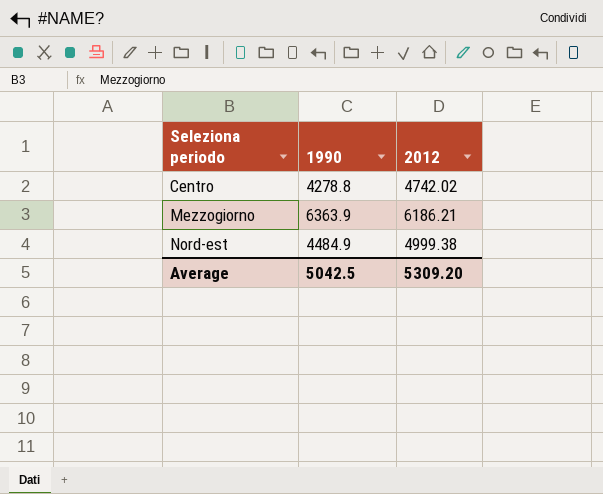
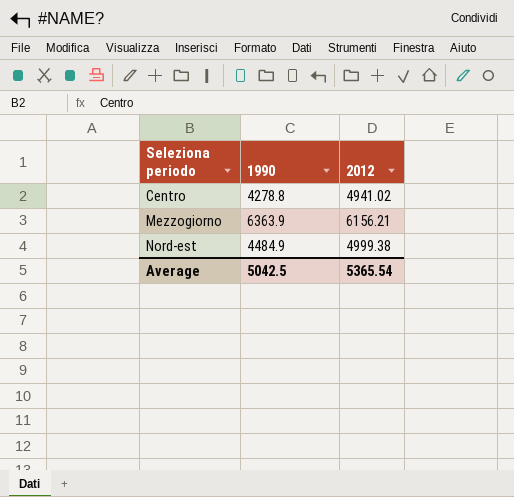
Centro | 2012: 4742.02 -> 4941.02
Mezzogiorno | 2012: 6186.21 -> 6156.21
Average | 2012: 5309.20 -> 5365.54

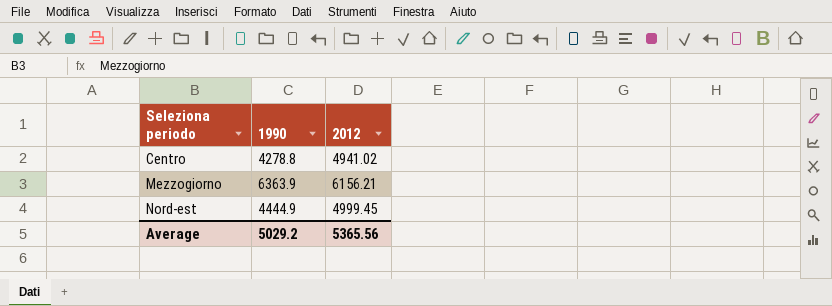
Nord-est | 1990: 4484.9 -> 4444.9
Nord-est | 2012: 4999.38 -> 4999.45
Average | 1990: 5042.5 -> 5029.2
Average | 2012: 5365.54 -> 5365.56

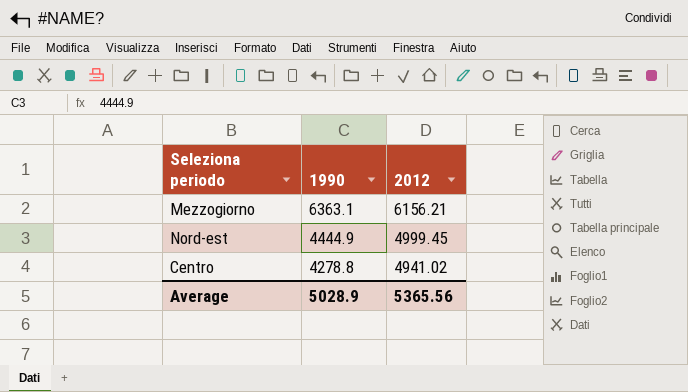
row order: Seleziona periodo ascending -> 1990 descending
Mezzogiorno | 1990: 6363.9 -> 6363.1
Average | 1990: 5029.2 -> 5028.9

